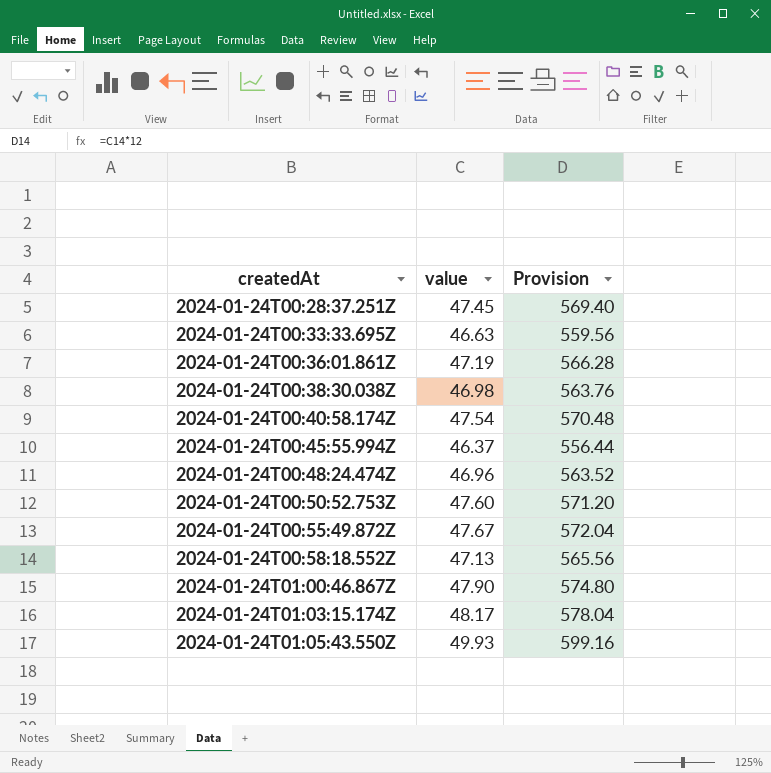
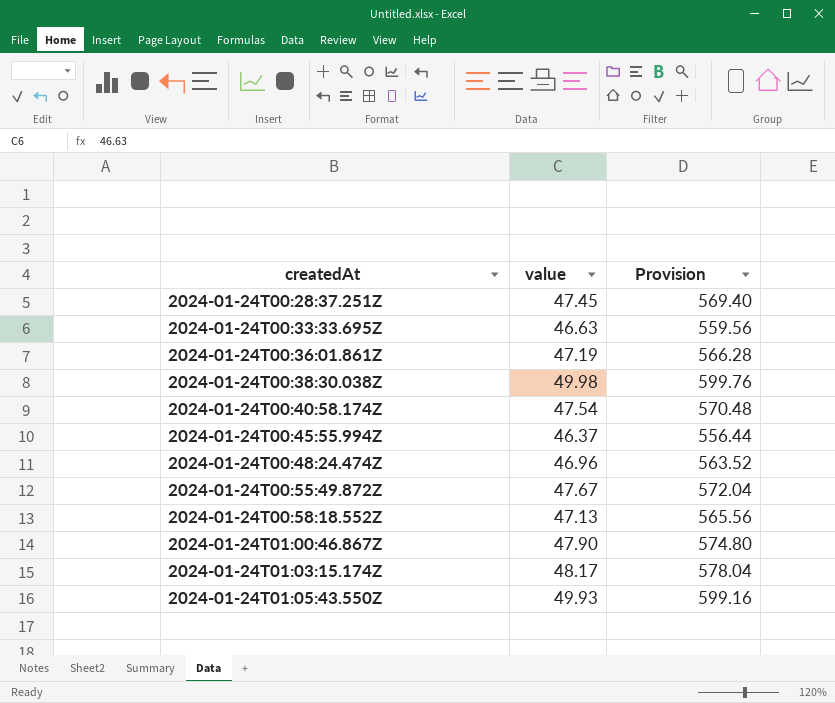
row 2024-01-24T00:50:52.753Z: 47.60 | 571.20 -> none
2024-01-24T00:38:30.038Z | value: 46.98 -> 49.98
2024-01-24T00:38:30.038Z | Provision: 563.76 -> 599.76

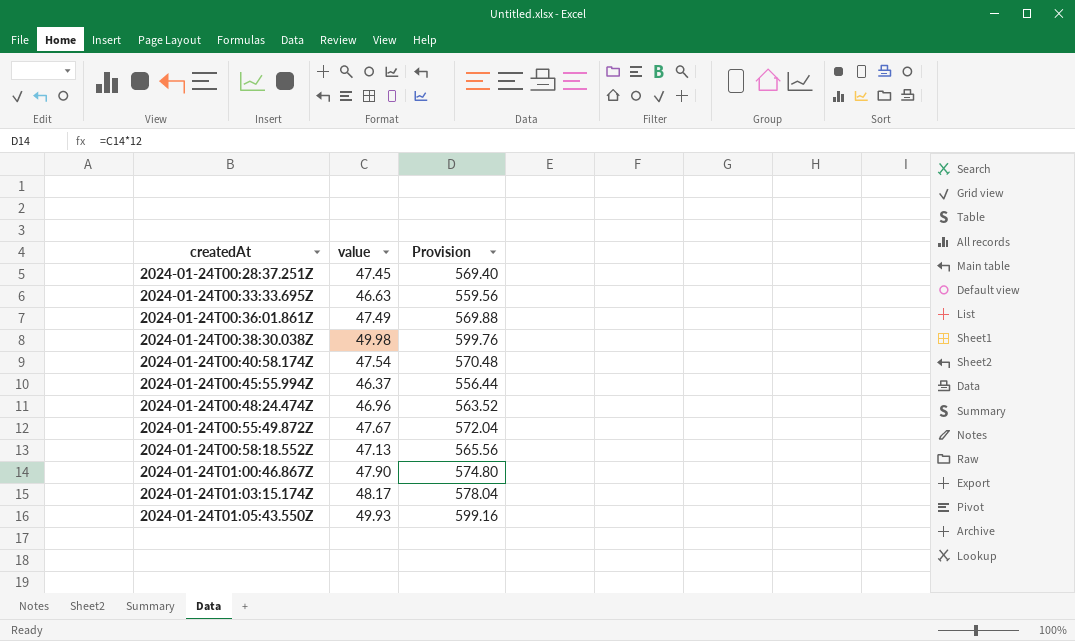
2024-01-24T00:36:01.861Z | value: 47.19 -> 47.49
2024-01-24T00:36:01.861Z | Provision: 566.28 -> 569.88

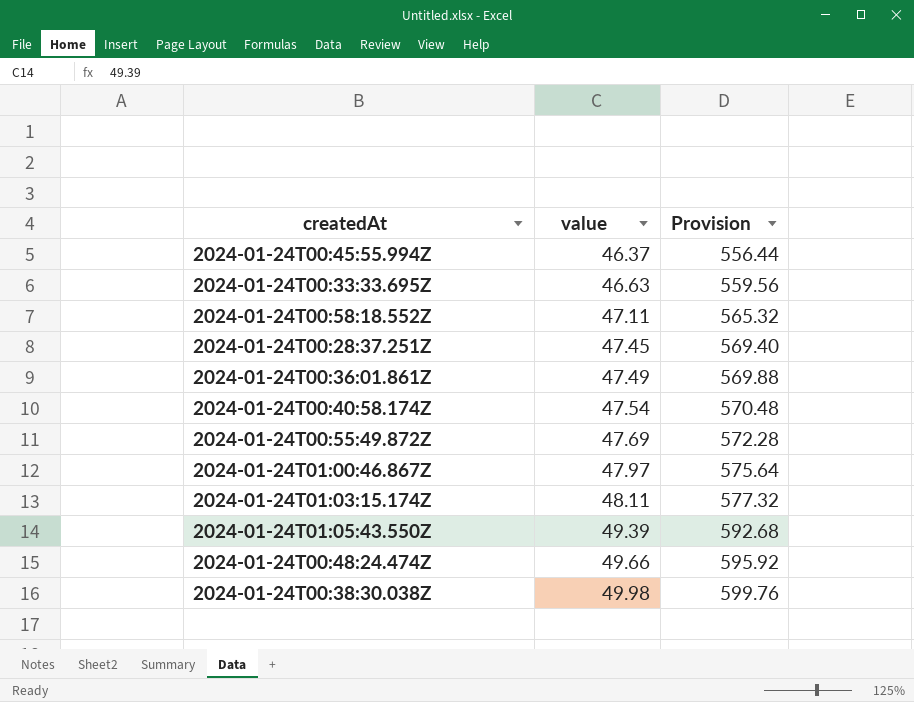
row order: createdAt ascending -> value ascending
2024-01-24T00:58:18.552Z | value: 47.13 -> 47.11
2024-01-24T00:58:18.552Z | Provision: 565.56 -> 565.32
2024-01-24T00:55:49.872Z | value: 47.67 -> 47.69
2024-01-24T00:55:49.872Z | Provision: 572.04 -> 572.28
2024-01-24T01:00:46.867Z | value: 47.90 -> 47.97
2024-01-24T01:00:46.867Z | Provision: 574.80 -> 575.64
2024-01-24T01:03:15.174Z | value: 48.17 -> 48.11
2024-01-24T01:03:15.174Z | Provision: 578.04 -> 577.32
2024-01-24T01:05:43.550Z | value: 49.93 -> 49.39
2024-01-24T01:05:43.550Z | Provision: 599.16 -> 592.68
2024-01-24T00:48:24.474Z | value: 46.96 -> 49.66
2024-01-24T00:48:24.474Z | Provision: 563.52 -> 595.92

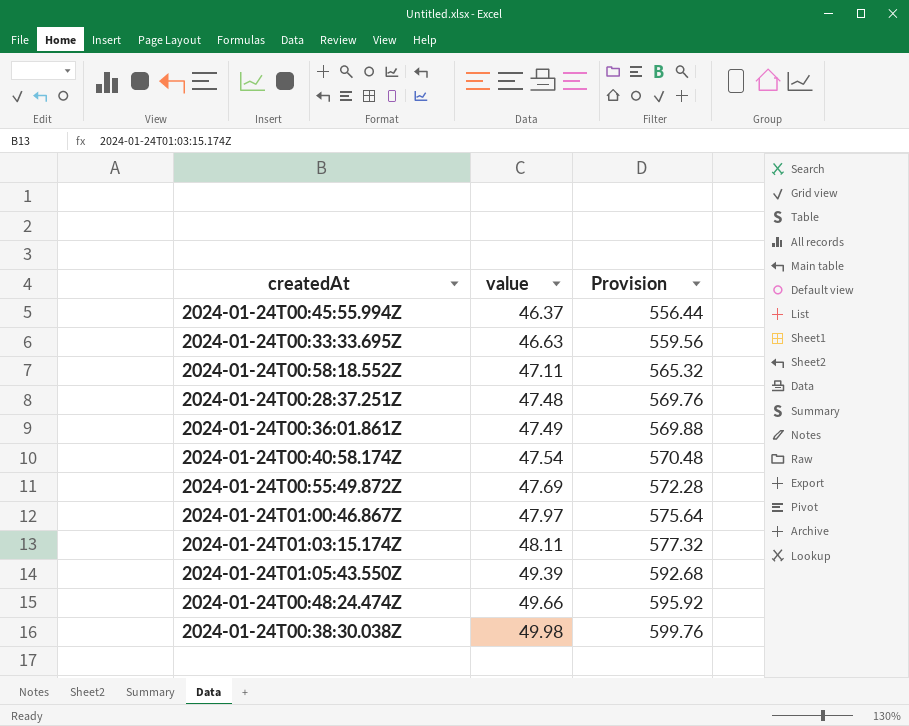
2024-01-24T00:28:37.251Z | value: 47.45 -> 47.48
2024-01-24T00:28:37.251Z | Provision: 569.40 -> 569.76

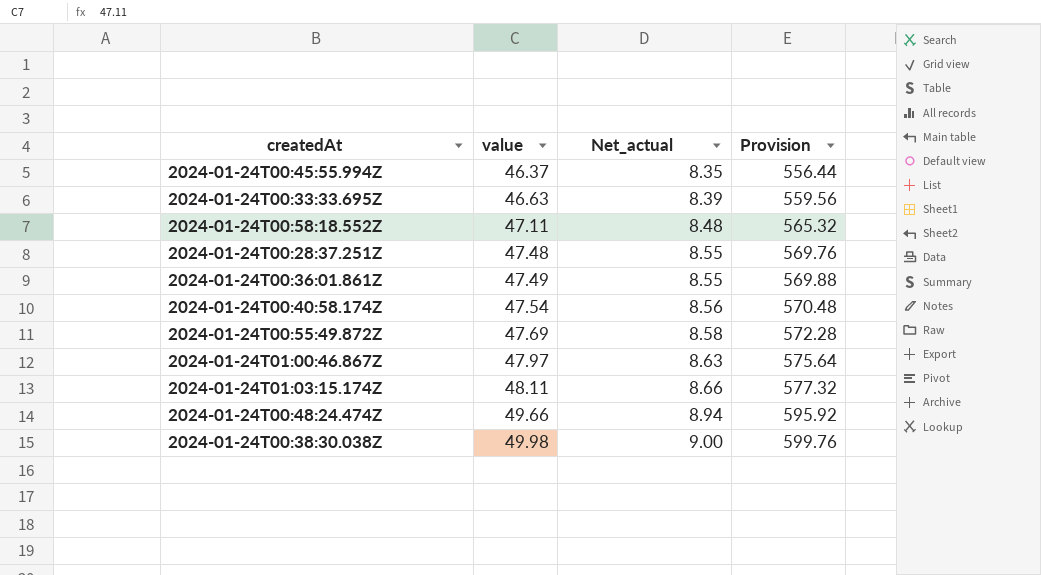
column Net_actual | formula: none -> [value] * 0.18
row 2024-01-24T01:05:43.550Z: 49.39 | 592.68 -> none

